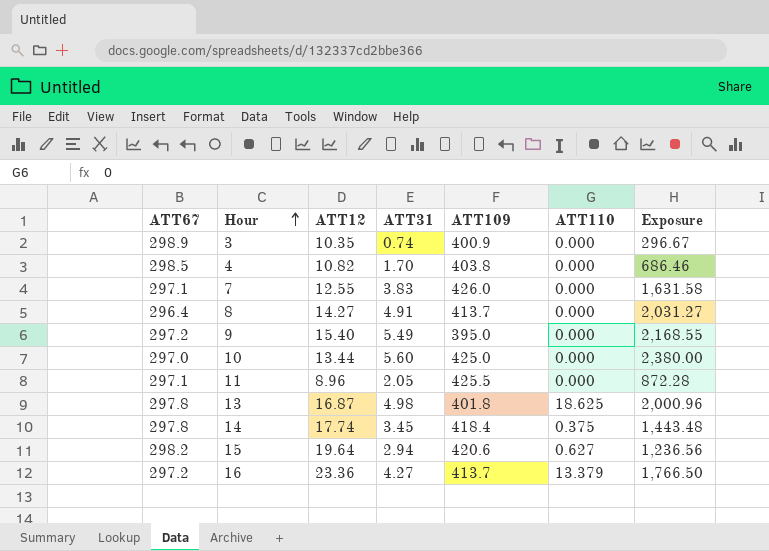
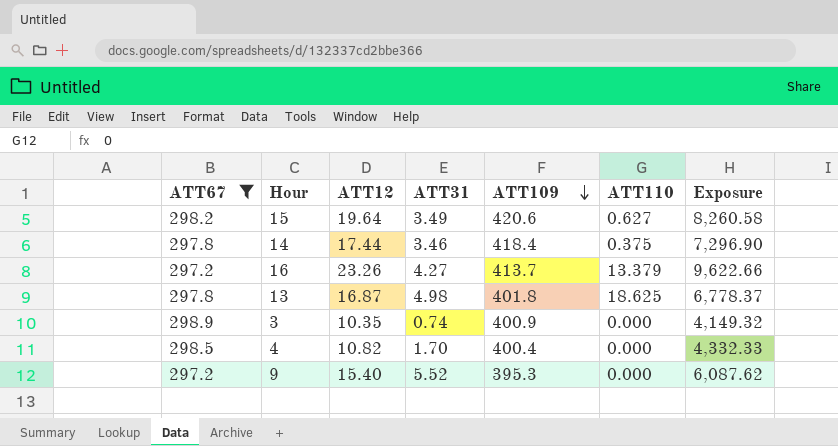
filter: none -> ATT67 >= 297.2
row order: Hour ascending -> ATT109 descending
column Exposure | formula: [ATT31] * [ATT109] -> [ATT12] * [ATT109]
15 | ATT31: 2.94 -> 3.49
14 | ATT12: 17.74 -> 17.44
14 | ATT31: 3.45 -> 3.46
16 | ATT12: 23.36 -> 23.26
4 | ATT109: 403.8 -> 400.4
9 | ATT31: 5.49 -> 5.52
9 | ATT109: 395.0 -> 395.3

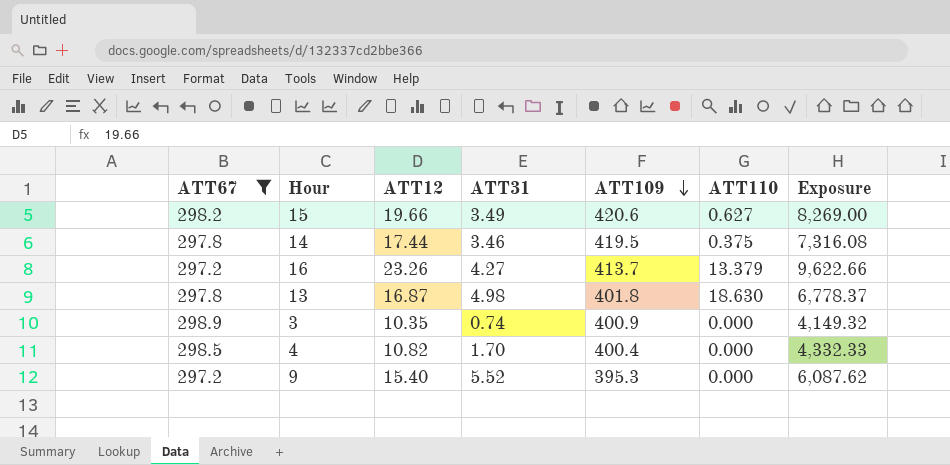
15 | ATT12: 19.64 -> 19.66
15 | Exposure: 8,260.58 -> 8,269.00
14 | ATT109: 418.4 -> 419.5
14 | Exposure: 7,296.90 -> 7,316.08
13 | ATT110: 18.625 -> 18.630

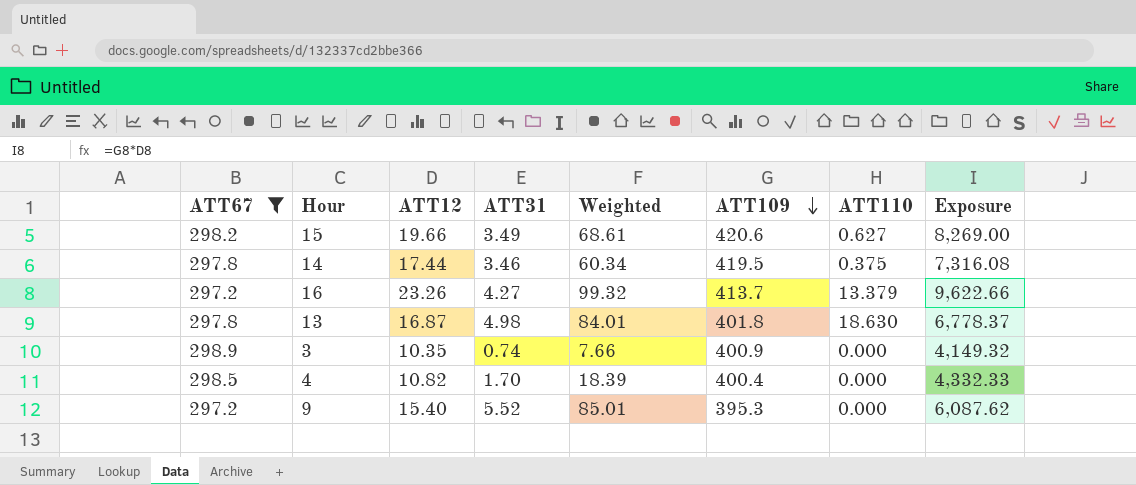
column Weighted | formula: none -> [ATT12] * [ATT31]

